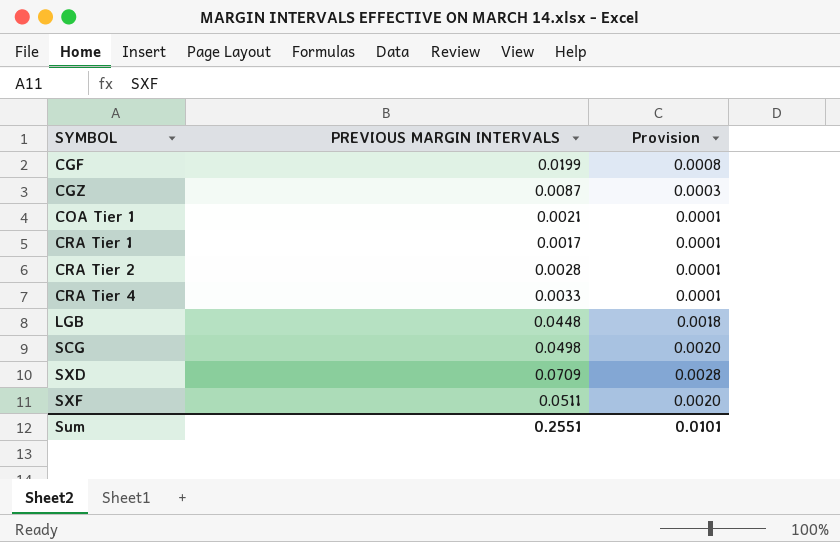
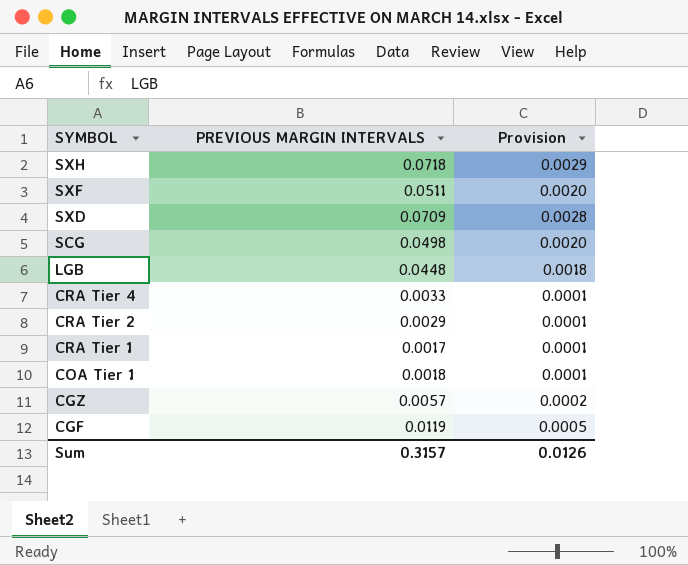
row order: SYMBOL ascending -> SYMBOL descending
row SXH: none -> 0.0718 | 0.0029
CRA Tier 2 | PREVIOUS MARGIN INTERVALS: 0.0028 -> 0.0029
COA Tier 1 | PREVIOUS MARGIN INTERVALS: 0.0021 -> 0.0018
CGZ | PREVIOUS MARGIN INTERVALS: 0.0087 -> 0.0057
CGZ | Provision: 0.0003 -> 0.0002
CGF | PREVIOUS MARGIN INTERVALS: 0.0199 -> 0.0119
CGF | Provision: 0.0008 -> 0.0005
Sum | PREVIOUS MARGIN INTERVALS: 0.2551 -> 0.3157
Sum | Provision: 0.0101 -> 0.0126

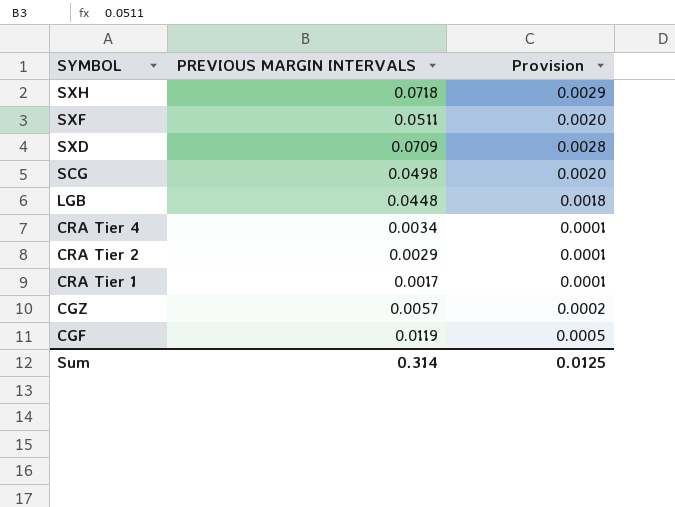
row COA Tier 1: 0.0018 | 0.0001 -> none
CRA Tier 4 | PREVIOUS MARGIN INTERVALS: 0.0033 -> 0.0034
Sum | PREVIOUS MARGIN INTERVALS: 0.3157 -> 0.314
Sum | Provision: 0.0126 -> 0.0125

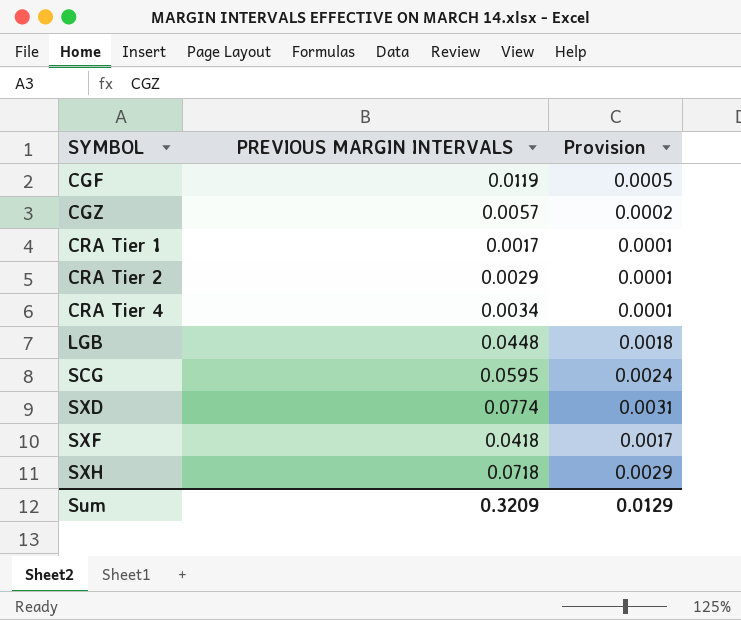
row order: SYMBOL descending -> SYMBOL ascending
SCG | PREVIOUS MARGIN INTERVALS: 0.0498 -> 0.0595
SCG | Provision: 0.0020 -> 0.0024
SXD | PREVIOUS MARGIN INTERVALS: 0.0709 -> 0.0774
SXD | Provision: 0.0028 -> 0.0031
SXF | PREVIOUS MARGIN INTERVALS: 0.0511 -> 0.0418
SXF | Provision: 0.0020 -> 0.0017
Sum | PREVIOUS MARGIN INTERVALS: 0.314 -> 0.3209
Sum | Provision: 0.0125 -> 0.0129

